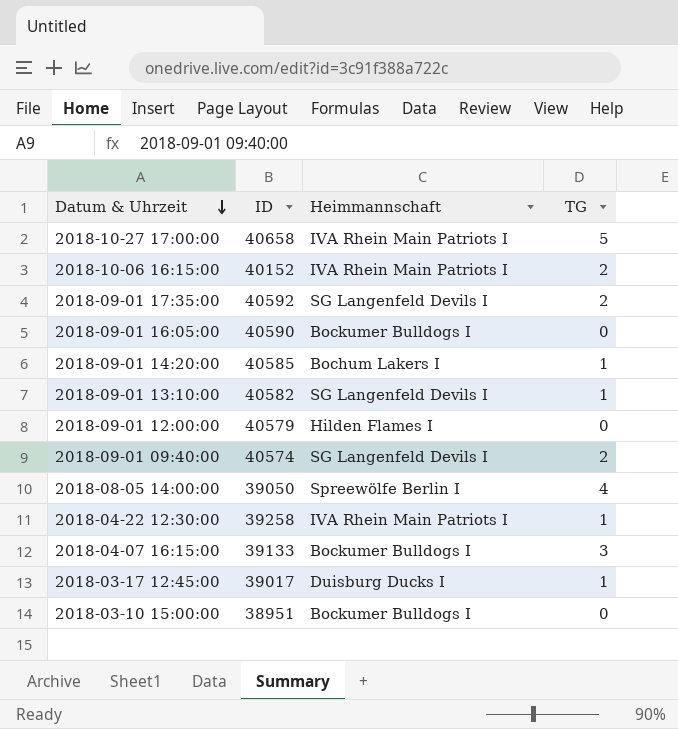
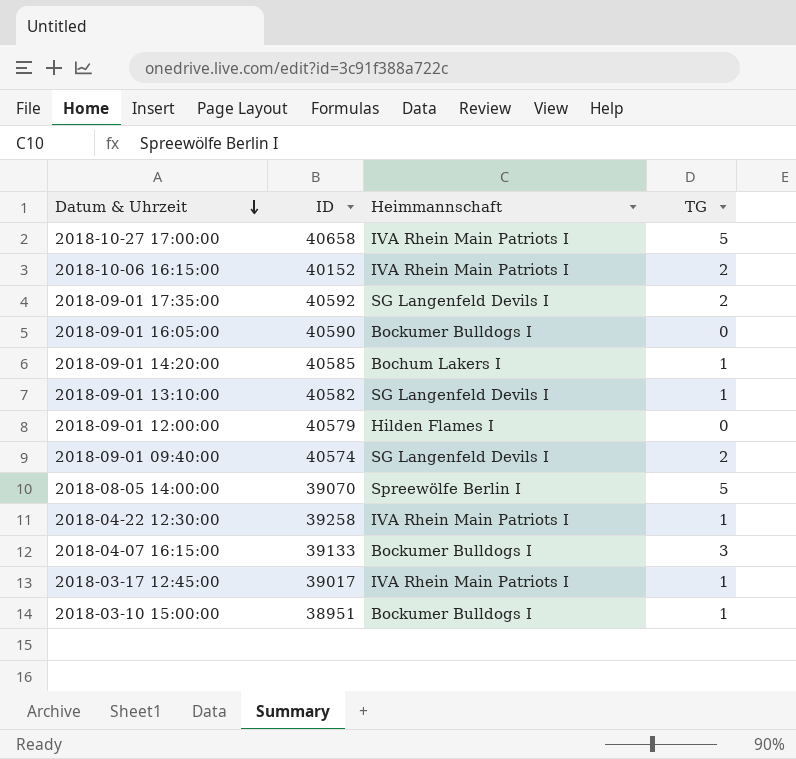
2018-08-05 14:00:00 | ID: 39050 -> 39070
2018-08-05 14:00:00 | TG: 4 -> 5
2018-03-17 12:45:00 | Heimmannschaft: Duisburg Ducks I -> IVA Rhein Main Patriots I
2018-03-10 15:00:00 | TG: 0 -> 1

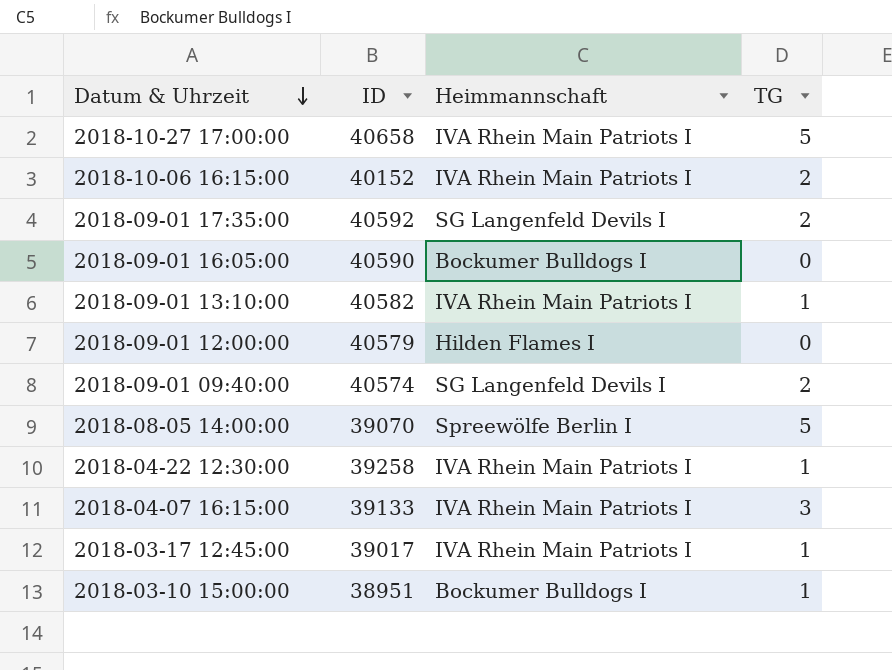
row 2018-09-01 14:20:00: 40585 | Bochum Lakers I | 1 -> none
2018-09-01 13:10:00 | Heimmannschaft: SG Langenfeld Devils I -> IVA Rhein Main Patriots I
2018-04-07 16:15:00 | Heimmannschaft: Bockumer Bulldogs I -> IVA Rhein Main Patriots I

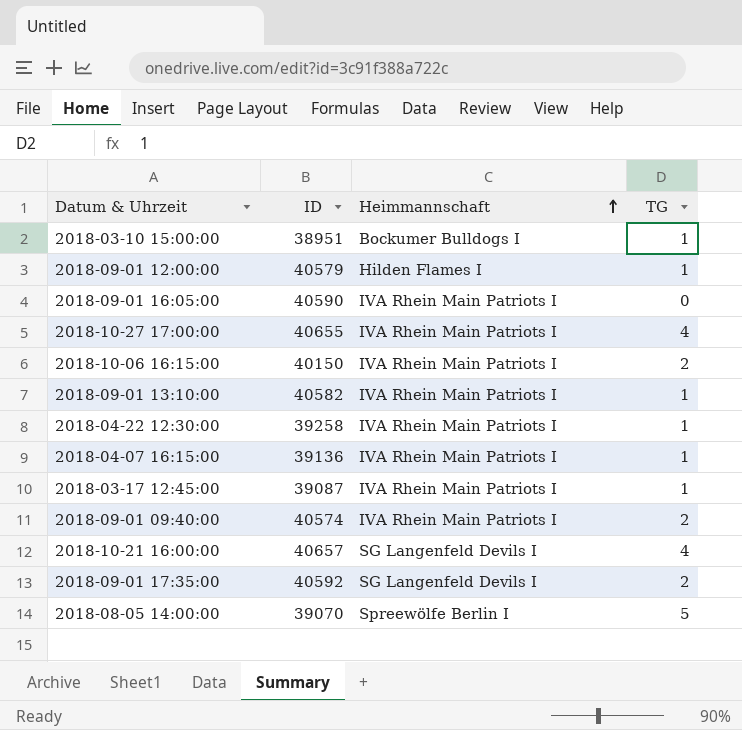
row order: Datum & Uhrzeit descending -> Heimmannschaft ascending
2018-09-01 12:00:00 | TG: 0 -> 1
2018-09-01 16:05:00 | Heimmannschaft: Bockumer Bulldogs I -> IVA Rhein Main Patriots I
2018-10-27 17:00:00 | ID: 40658 -> 40655
2018-10-27 17:00:00 | TG: 5 -> 4
2018-10-06 16:15:00 | ID: 40152 -> 40150
2018-04-07 16:15:00 | ID: 39133 -> 39136
2018-04-07 16:15:00 | TG: 3 -> 1
2018-03-17 12:45:00 | ID: 39017 -> 39087
2018-09-01 09:40:00 | Heimmannschaft: SG Langenfeld Devils I -> IVA Rhein Main Patriots I
row 2018-10-21 16:00:00: none -> 40657 | SG Langenfeld Devils I | 4

